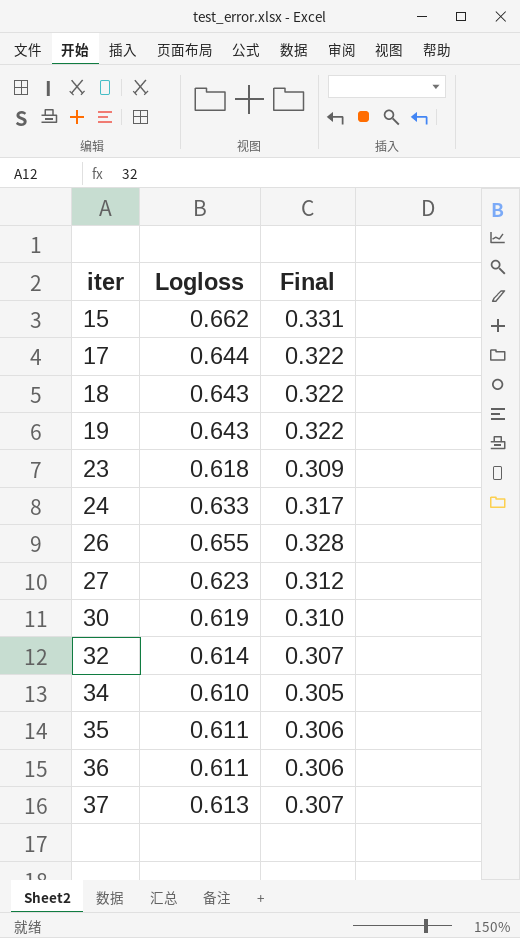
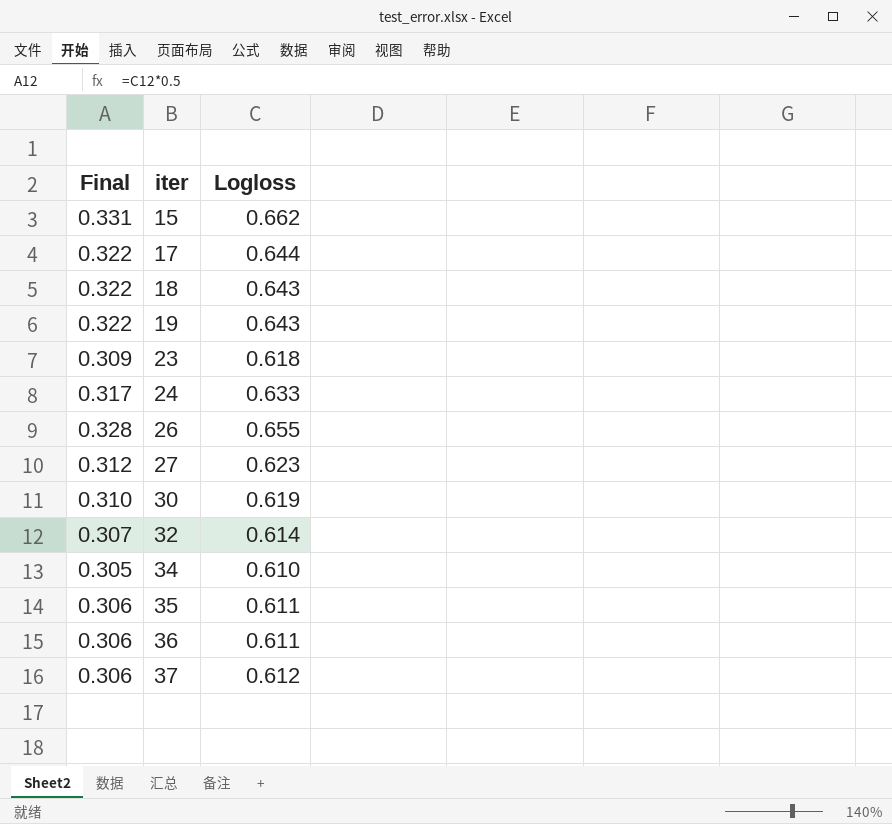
column Final | position: 3 -> 1
37 | Final: 0.307 -> 0.306
37 | Logloss: 0.613 -> 0.612

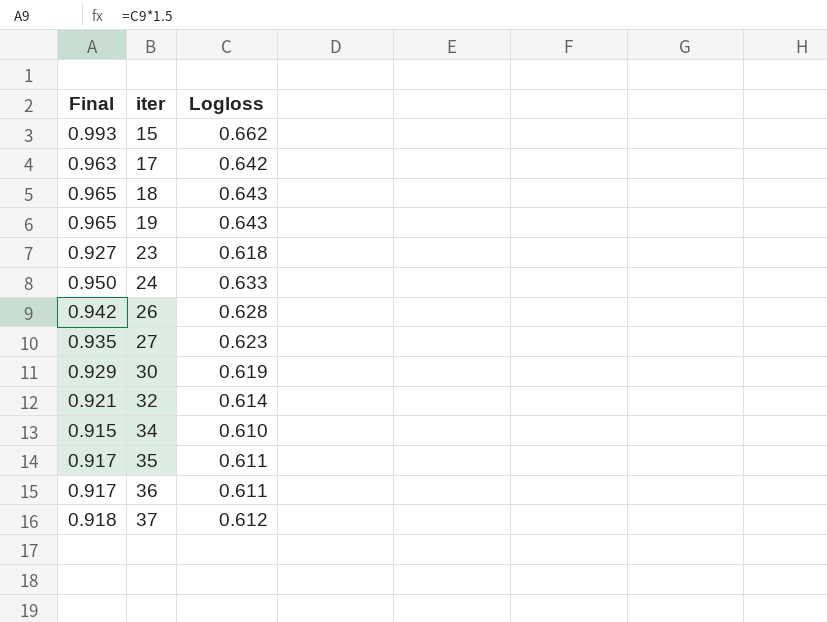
column Final | formula: [Logloss] * 0.5 -> [Logloss] * 1.5
17 | Logloss: 0.644 -> 0.642
26 | Logloss: 0.655 -> 0.628

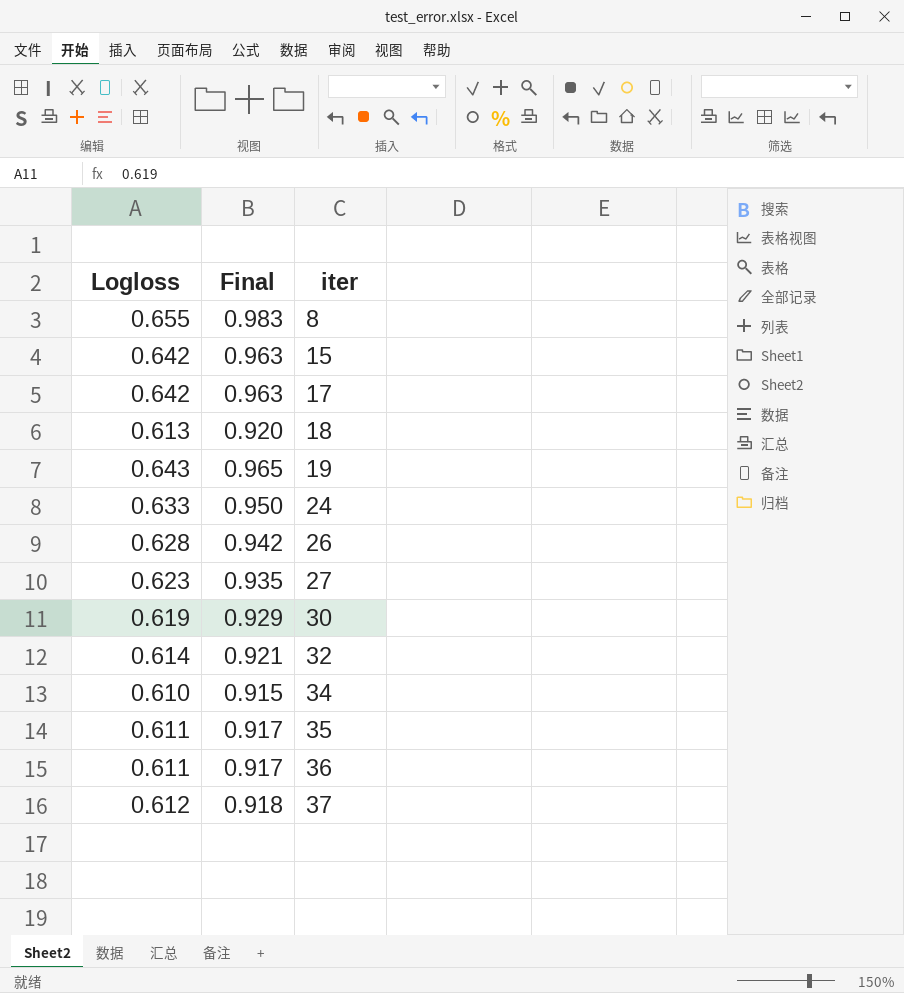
column Logloss | position: 3 -> 1
row 23: 0.927 | 0.618 -> none
row 8: none -> 0.655 | 0.983
15 | Logloss: 0.662 -> 0.642
15 | Final: 0.993 -> 0.963
18 | Logloss: 0.643 -> 0.613
18 | Final: 0.965 -> 0.920

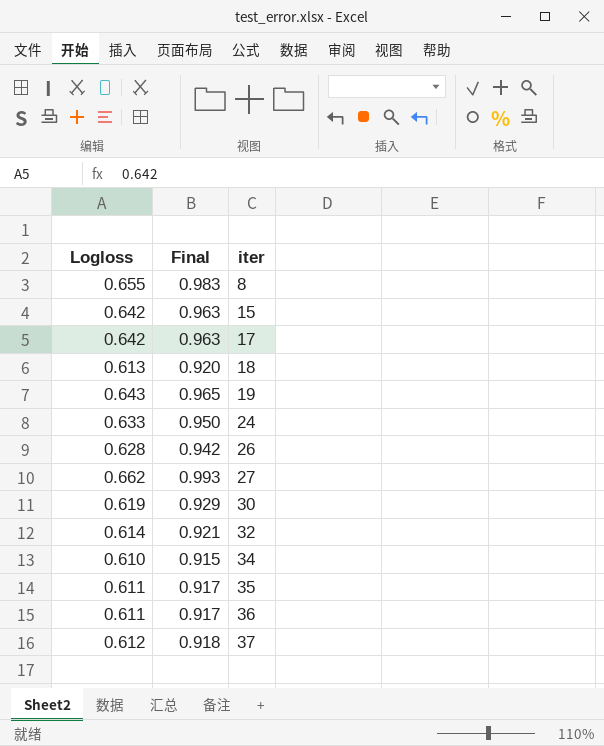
27 | Logloss: 0.623 -> 0.662
27 | Final: 0.935 -> 0.993

